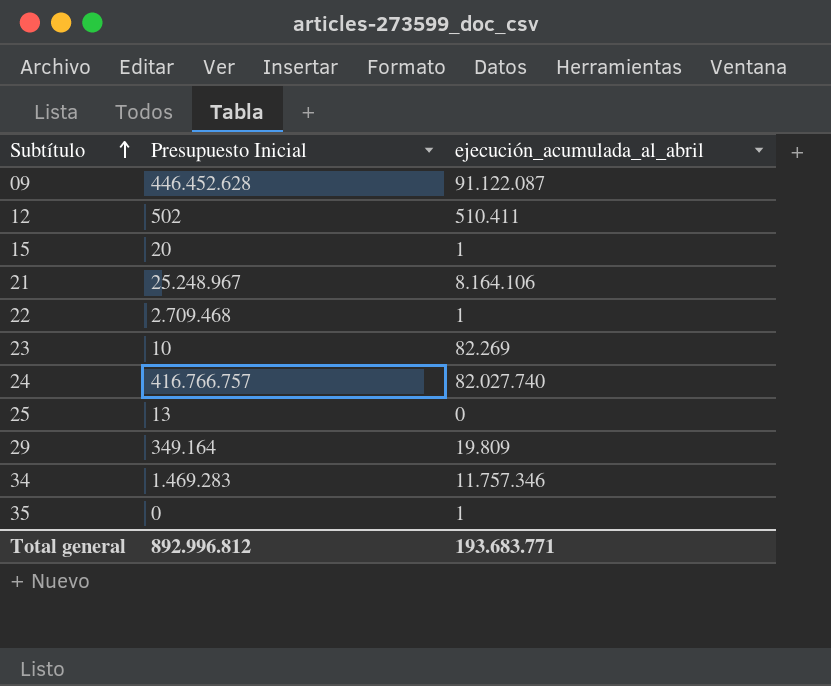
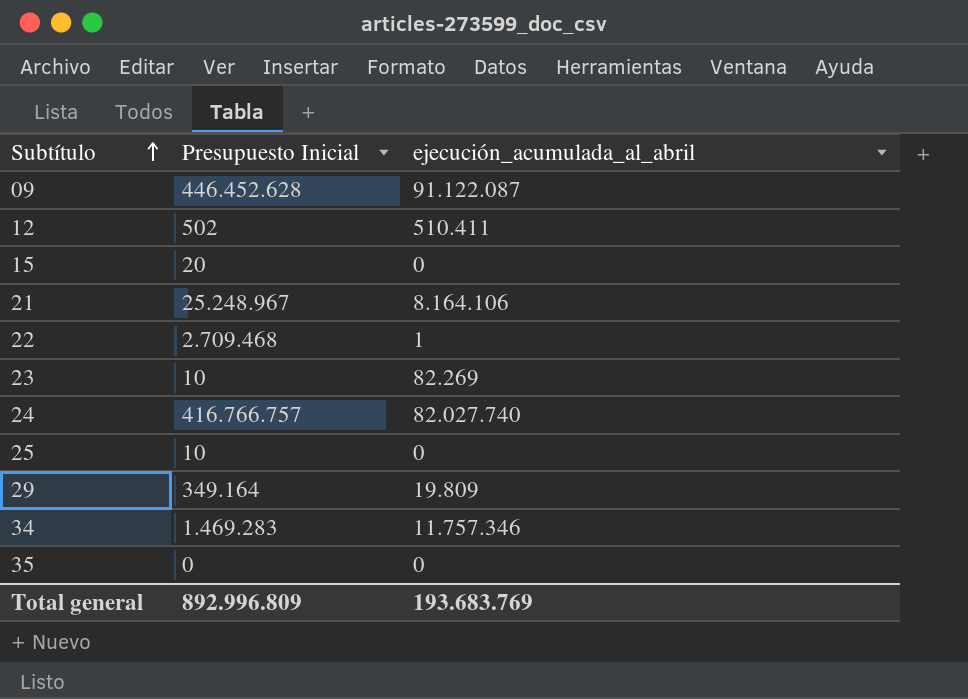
15 | ejecución_acumulada_al_abril: 1 -> 0
25 | Presupuesto Inicial: 13 -> 10
35 | ejecución_acumulada_al_abril: 1 -> 0
Total general | Presupuesto Inicial: 892.996.812 -> 892.996.809
Total general | ejecución_acumulada_al_abril: 193.683.771 -> 193.683.769

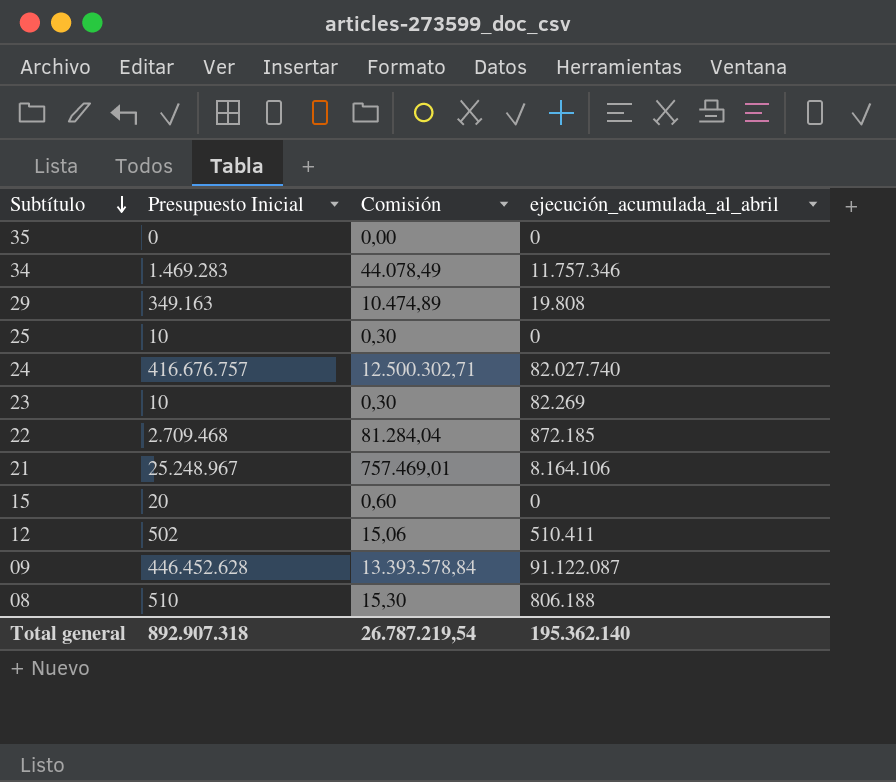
row order: Subtítulo ascending -> Subtítulo descending
column Comisión | formula: none -> [Presupuesto Inicial] * 0,03
29 | Presupuesto Inicial: 349.164 -> 349.163
29 | ejecución_acumulada_al_abril: 19.809 -> 19.808
24 | Presupuesto Inicial: 416.766.757 -> 416.676.757
22 | ejecución_acumulada_al_abril: 1 -> 872.185
row 08: none -> 510 | 15,30 | 806.188
Total general | Presupuesto Inicial: 892.996.809 -> 892.907.318
Total general | ejecución_acumulada_al_abril: 193.683.769 -> 195.362.140

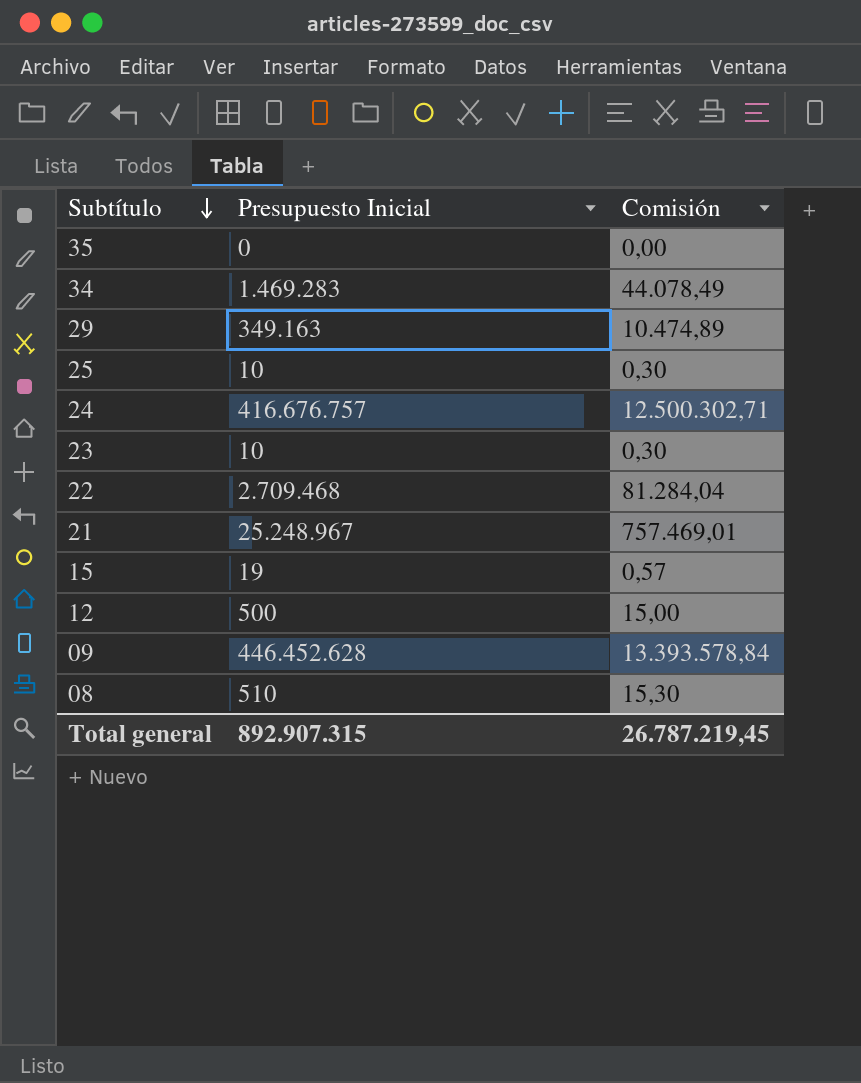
column ejecución_acumulada_al_abril | position: 4 -> none
15 | Presupuesto Inicial: 20 -> 19
15 | Comisión: 0,60 -> 0,57
12 | Presupuesto Inicial: 502 -> 500
12 | Comisión: 15,06 -> 15,00
Total general | Presupuesto Inicial: 892.907.318 -> 892.907.315
Total general | Comisión: 26.787.219,54 -> 26.787.219,45

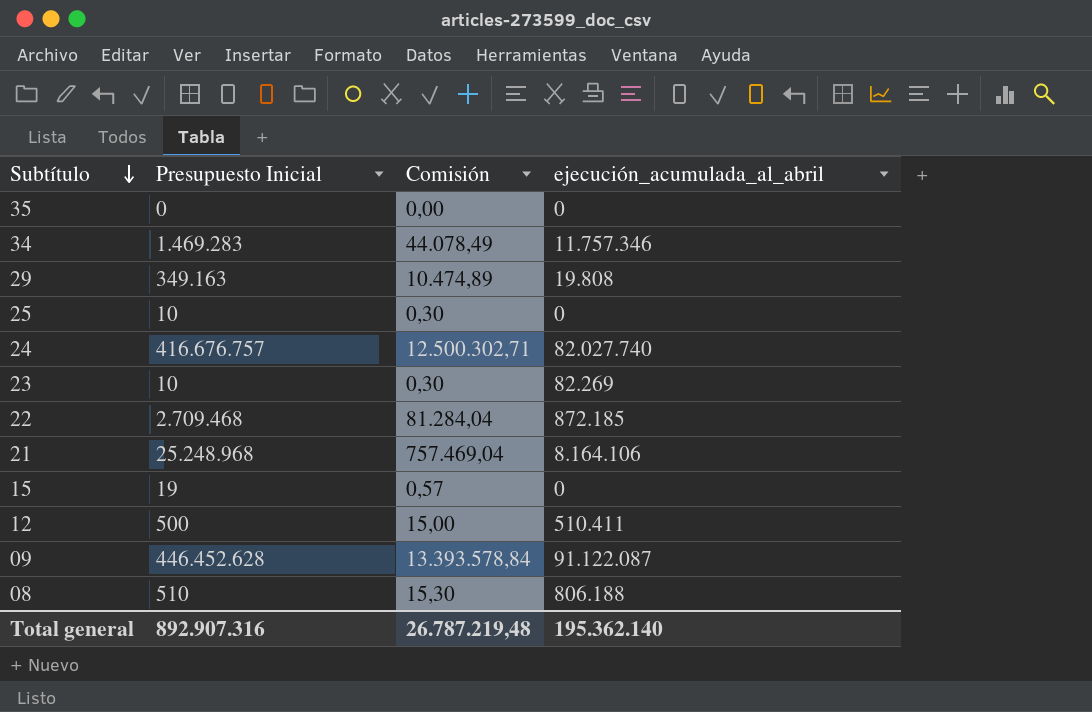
column ejecución_acumulada_al_abril | position: none -> 4
21 | Presupuesto Inicial: 25.248.967 -> 25.248.968
21 | Comisión: 757.469,01 -> 757.469,04
Total general | Presupuesto Inicial: 892.907.315 -> 892.907.316
Total general | Comisión: 26.787.219,45 -> 26.787.219,48

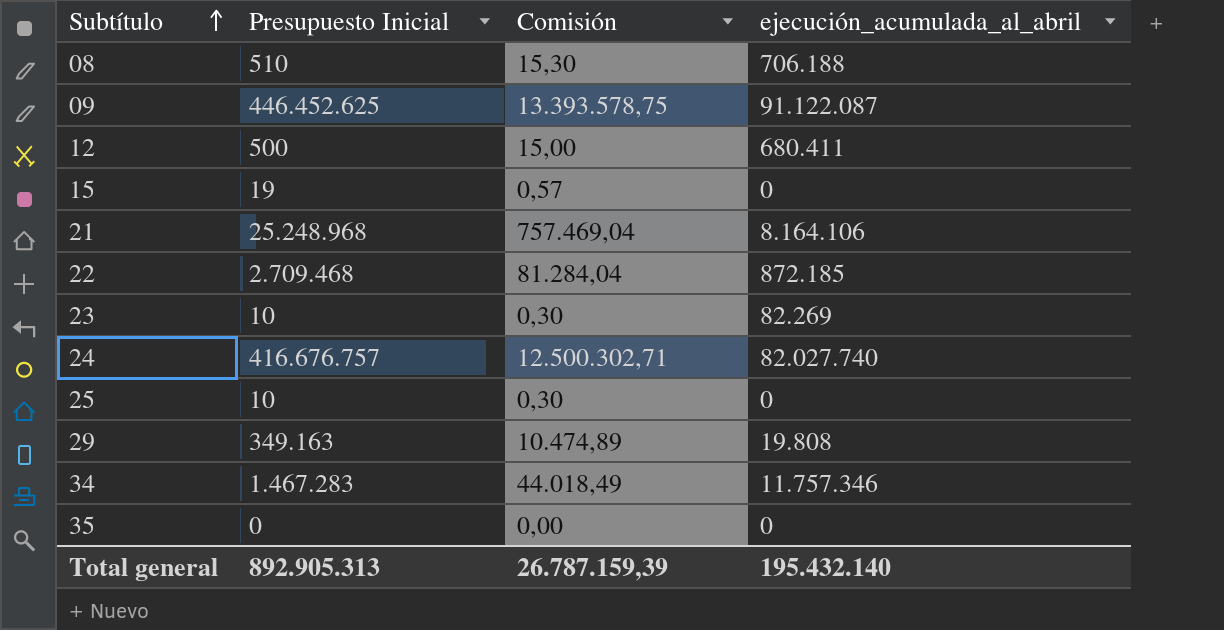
row order: Subtítulo descending -> Subtítulo ascending
08 | ejecución_acumulada_al_abril: 806.188 -> 706.188
09 | Presupuesto Inicial: 446.452.628 -> 446.452.625
09 | Comisión: 13.393.578,84 -> 13.393.578,75
12 | ejecución_acumulada_al_abril: 510.411 -> 680.411
34 | Presupuesto Inicial: 1.469.283 -> 1.467.283
34 | Comisión: 44.078,49 -> 44.018,49
Total general | Presupuesto Inicial: 892.907.316 -> 892.905.313
Total general | Comisión: 26.787.219,48 -> 26.787.159,39
Total general | ejecución_acumulada_al_abril: 195.362.140 -> 195.432.140

